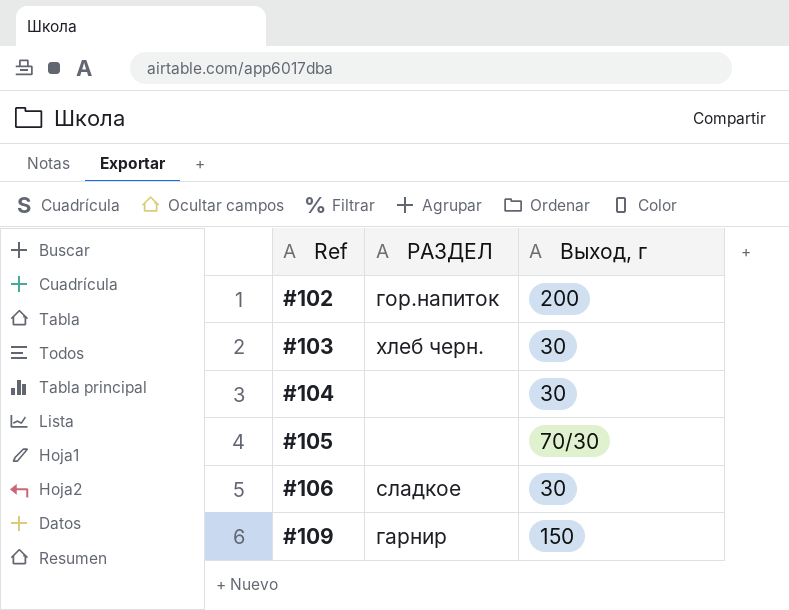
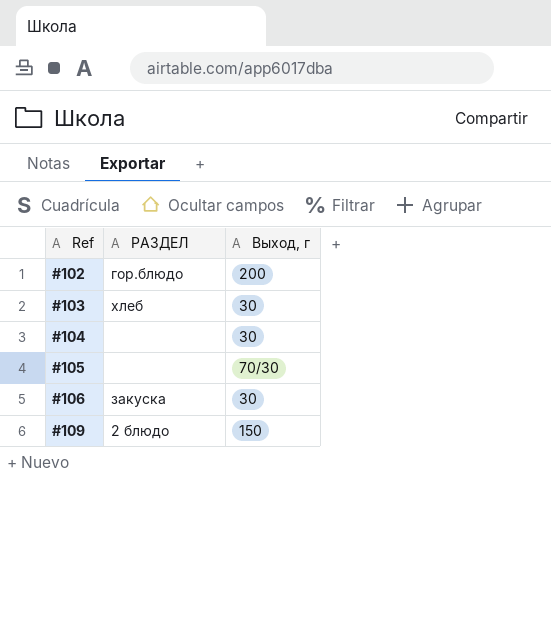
#102 | РАЗДЕЛ: гор.напиток -> гор.блюдо
#103 | РАЗДЕЛ: хлеб черн. -> хлеб
#106 | РАЗДЕЛ: сладкое -> закуска
#109 | РАЗДЕЛ: гарнир -> 2 блюдо

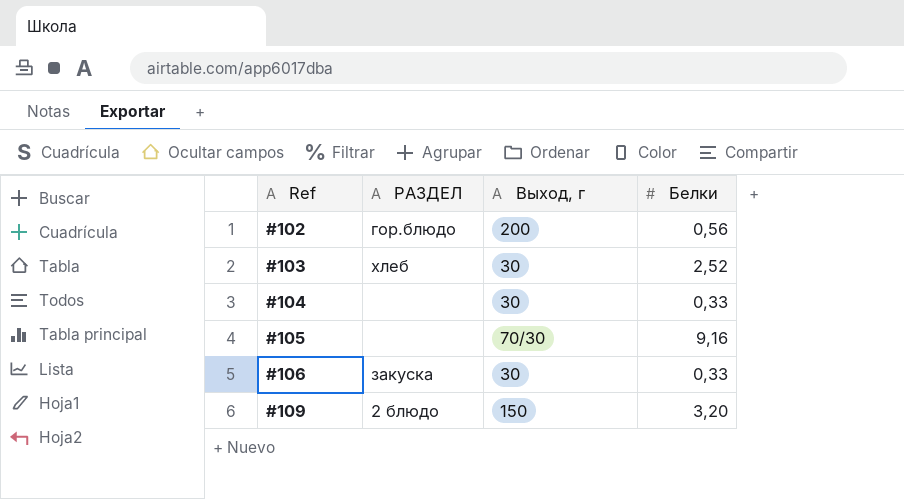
column Белки | position: none -> 4

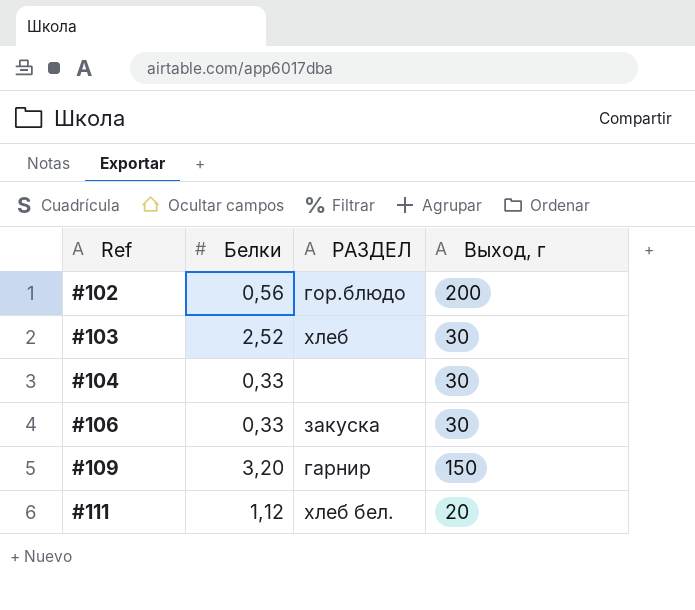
column Белки | position: 4 -> 2
row #105: none | 70/30 | 9,16 -> none
#109 | РАЗДЕЛ: 2 блюдо -> гарнир
row #111: none -> 1,12 | хлеб бел. | 20

